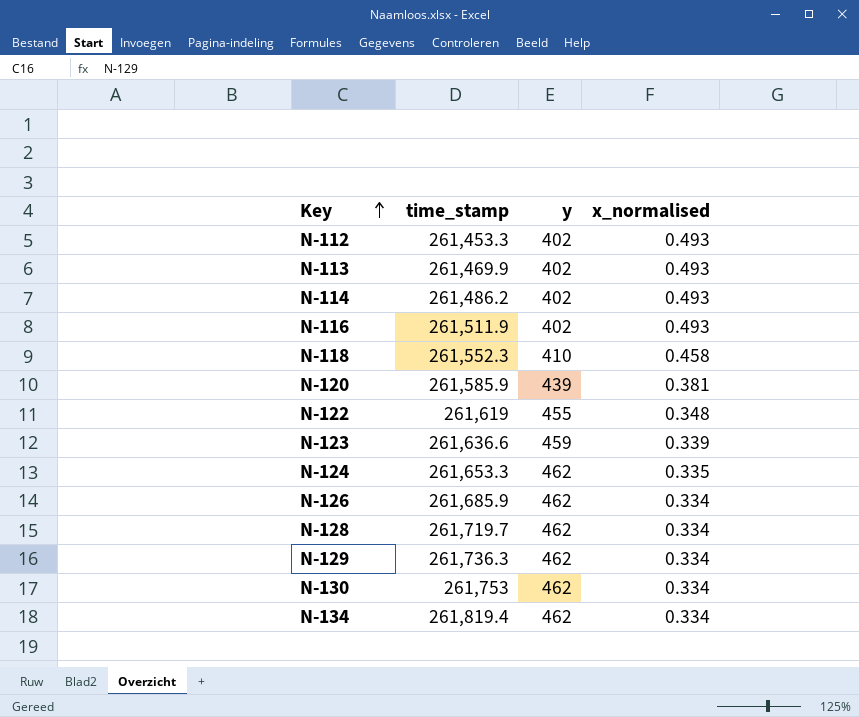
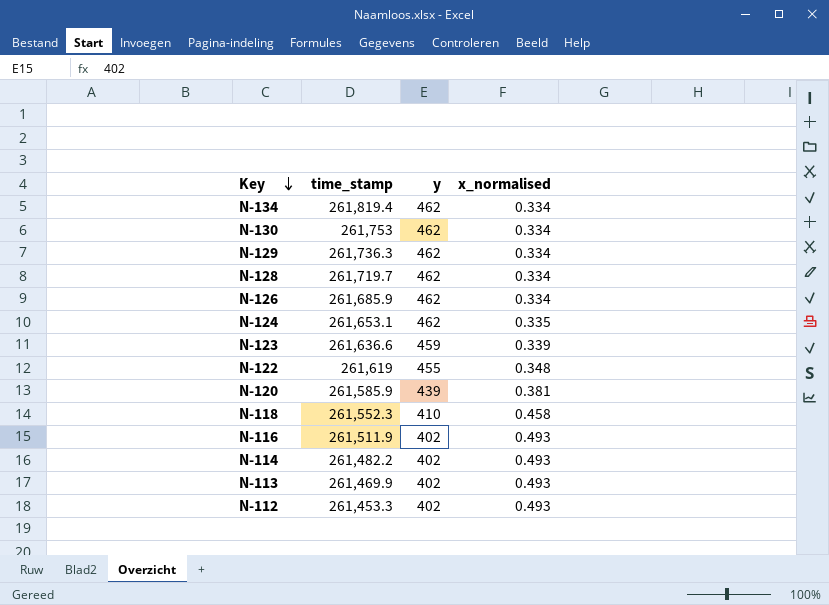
row order: Key ascending -> Key descending
N-124 | time_stamp: 261,653.3 -> 261,653.1
N-114 | time_stamp: 261,486.2 -> 261,482.2

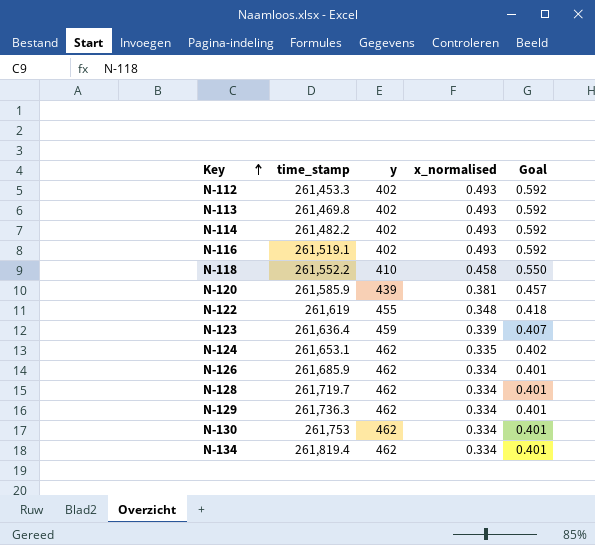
row order: Key descending -> Key ascending
column Goal | formula: none -> [x_normalised] * 1.2
N-113 | time_stamp: 261,469.9 -> 261,469.8
N-116 | time_stamp: 261,511.9 -> 261,519.1
N-118 | time_stamp: 261,552.3 -> 261,552.2
N-123 | time_stamp: 261,636.6 -> 261,636.4

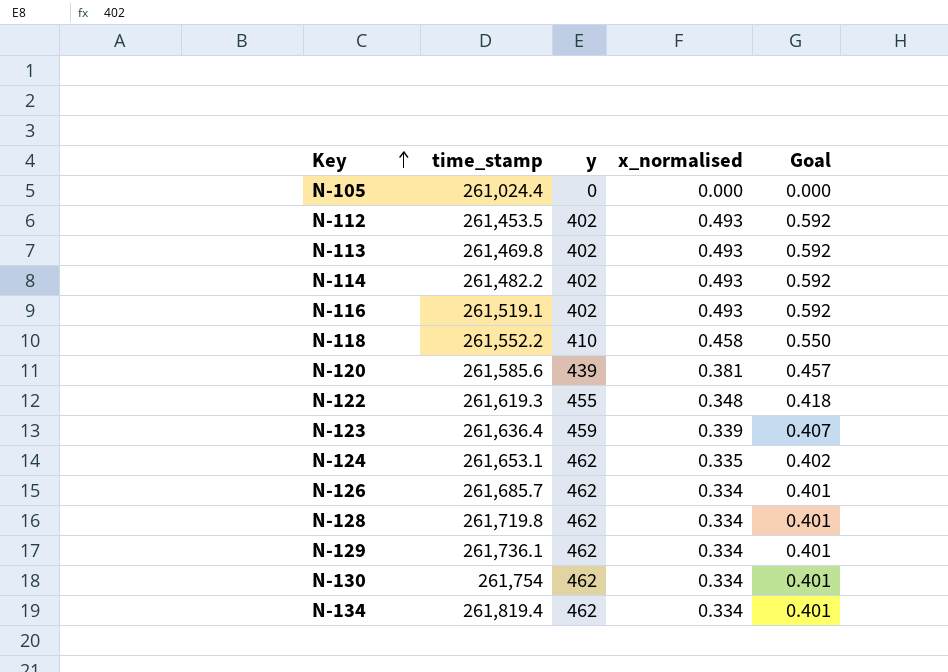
row N-105: none -> 261,024.4 | 0 | 0.000 | 0.000
N-112 | time_stamp: 261,453.3 -> 261,453.5
N-120 | time_stamp: 261,585.9 -> 261,585.6
N-122 | time_stamp: 261,619 -> 261,619.3
N-126 | time_stamp: 261,685.9 -> 261,685.7
N-128 | time_stamp: 261,719.7 -> 261,719.8
N-129 | time_stamp: 261,736.3 -> 261,736.1
N-130 | time_stamp: 261,753 -> 261,754

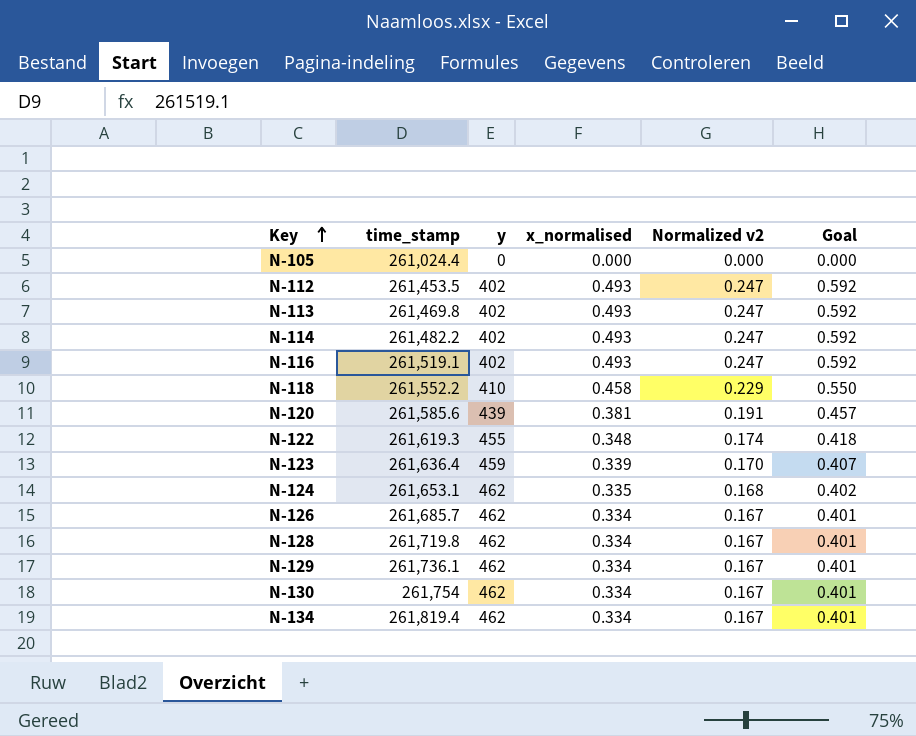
column Normalized v2 | formula: none -> [x_normalised] * 0.5

